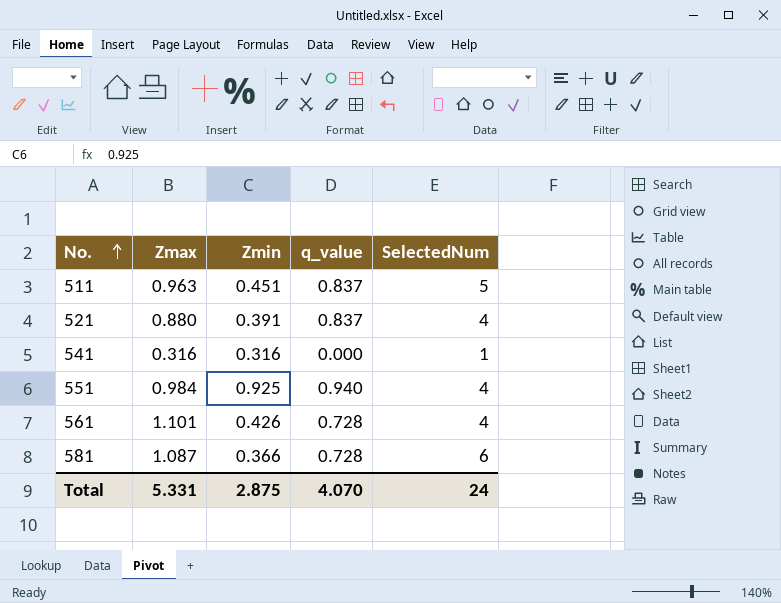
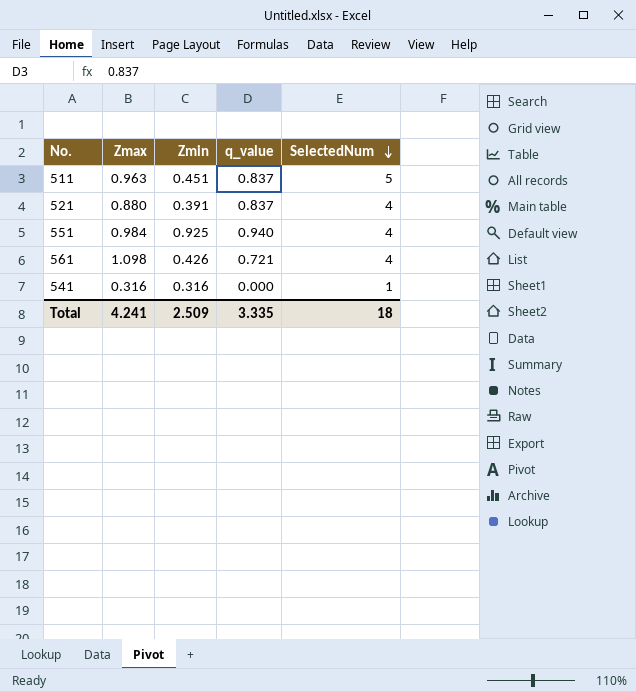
row order: No. ascending -> SelectedNum descending
row 581: 1.087 | 0.366 | 0.728 | 6 -> none
561 | Zmax: 1.101 -> 1.098
561 | q_value: 0.728 -> 0.721
Total | Zmax: 5.331 -> 4.241
Total | Zmin: 2.875 -> 2.509
Total | q_value: 4.070 -> 3.335
Total | SelectedNum: 24 -> 18

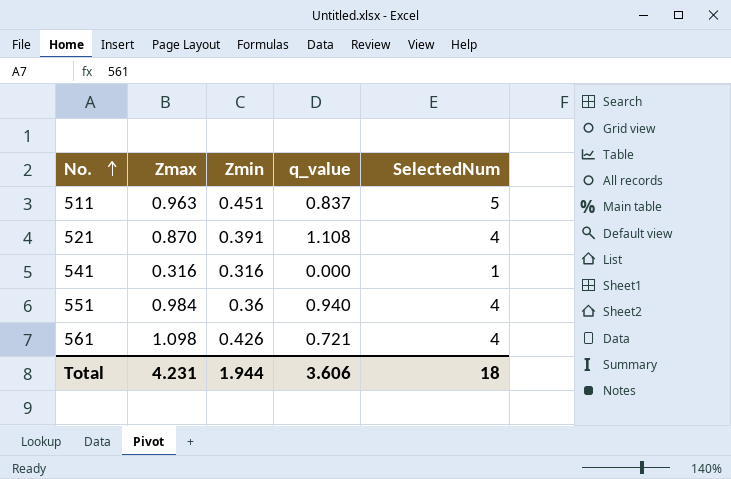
row order: SelectedNum descending -> No. ascending
521 | Zmax: 0.880 -> 0.870
521 | q_value: 0.837 -> 1.108
551 | Zmin: 0.925 -> 0.36
Total | Zmax: 4.241 -> 4.231
Total | Zmin: 2.509 -> 1.944
Total | q_value: 3.335 -> 3.606

